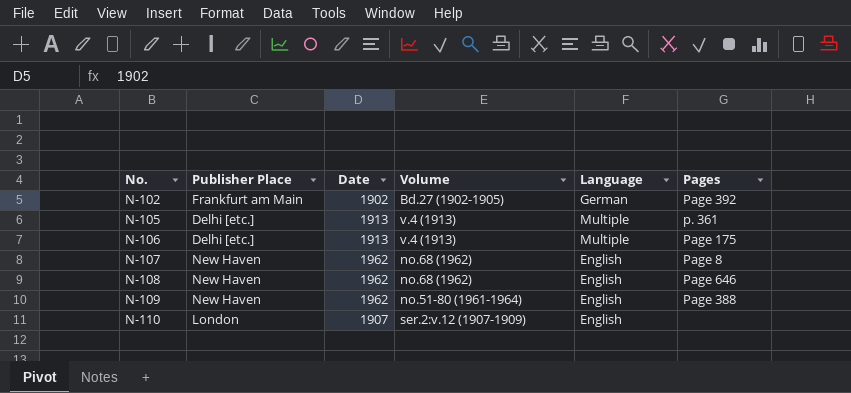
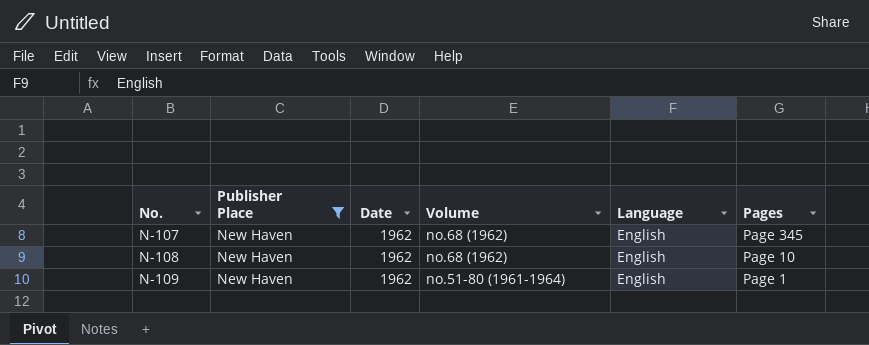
filter: none -> Publisher Place = New Haven
N-107 | Pages: Page 8 -> Page 345
N-108 | Pages: Page 646 -> Page 10
N-109 | Pages: Page 388 -> Page 1

